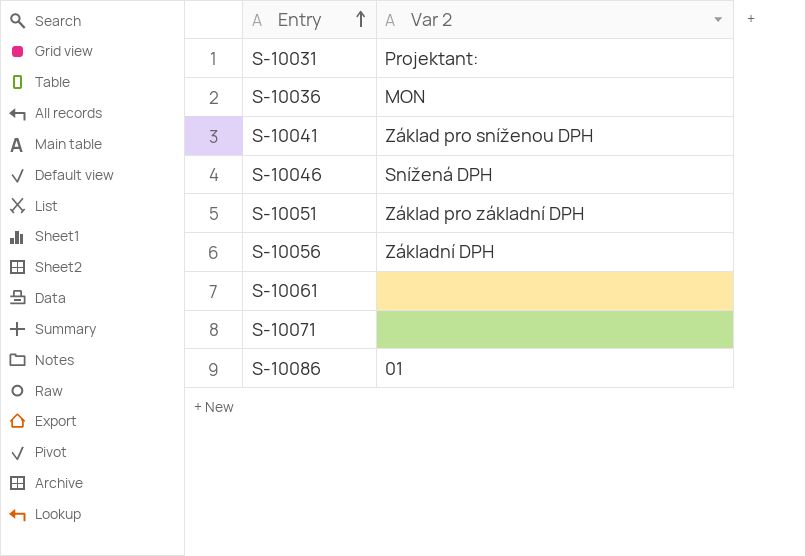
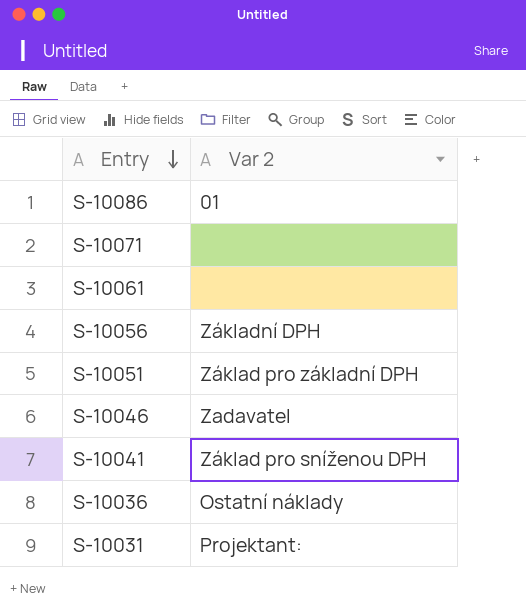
row order: Entry ascending -> Entry descending
S-10046 | Var 2: Snížená DPH -> Zadavatel
S-10036 | Var 2: MON -> Ostatní náklady

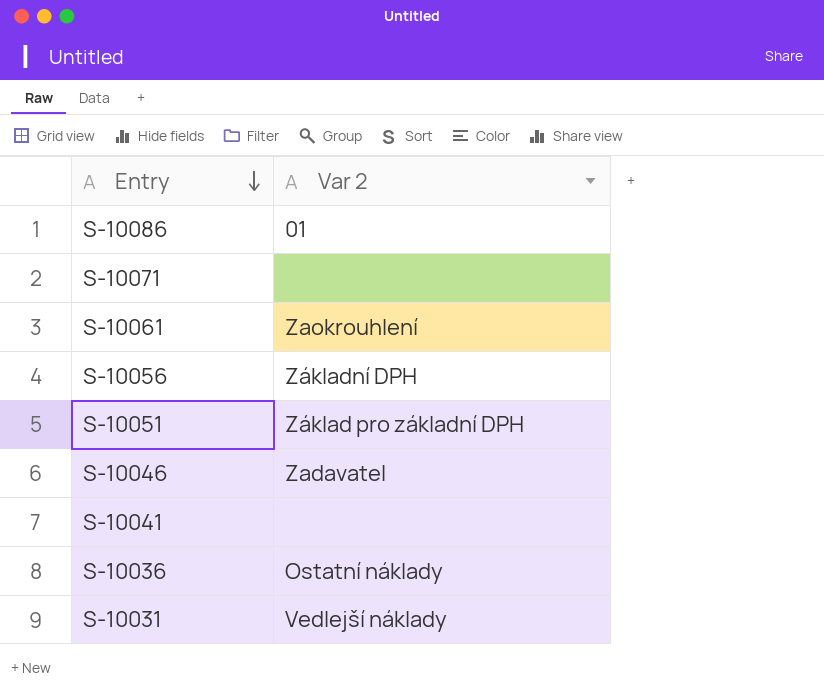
S-10061 | Var 2: none -> Zaokrouhlení
S-10041 | Var 2: Základ pro sníženou DPH -> none
S-10031 | Var 2: Projektant: -> Vedlejší náklady

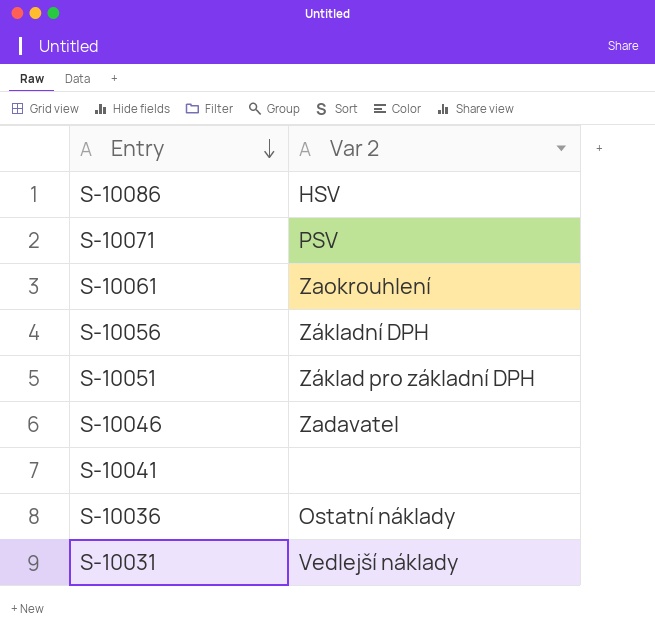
S-10086 | Var 2: 01 -> HSV
S-10071 | Var 2: none -> PSV

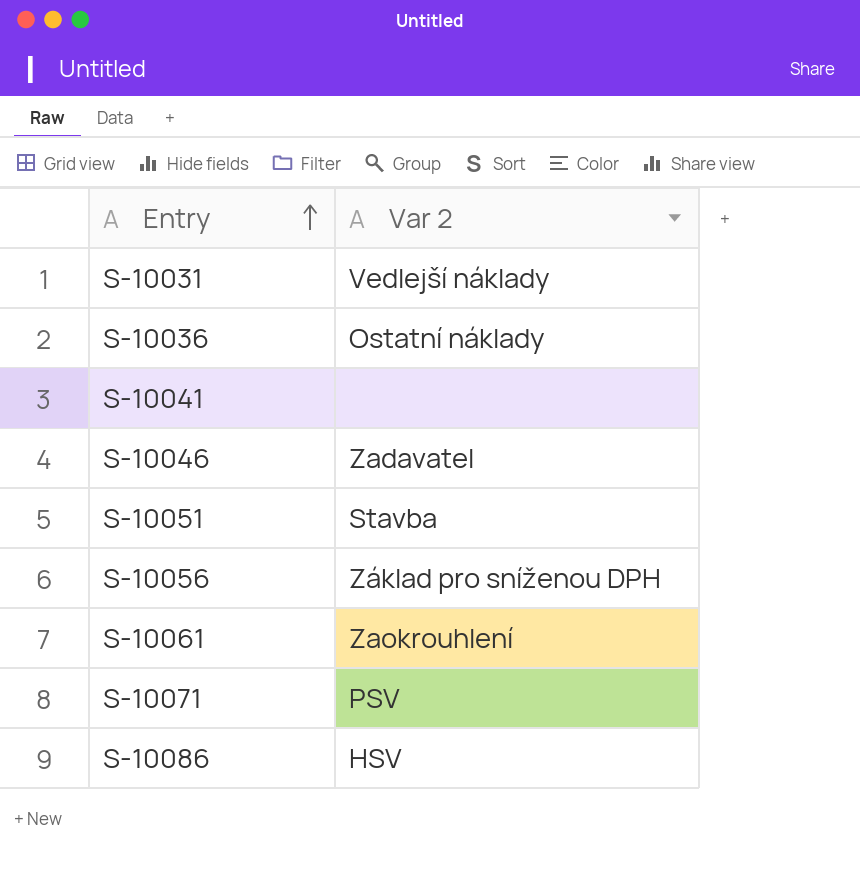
row order: Entry descending -> Entry ascending
S-10051 | Var 2: Základ pro základní DPH -> Stavba
S-10056 | Var 2: Základní DPH -> Základ pro sníženou DPH

